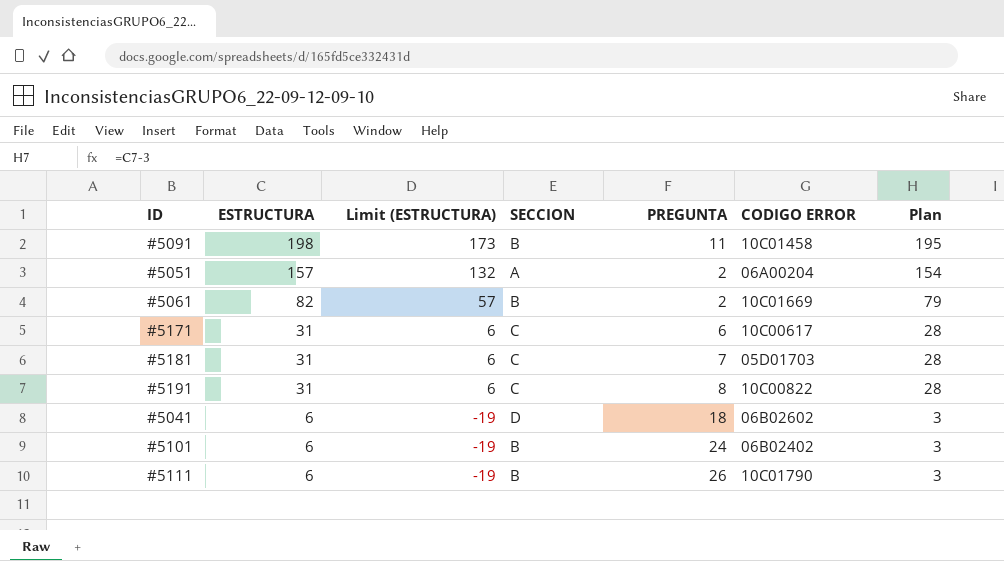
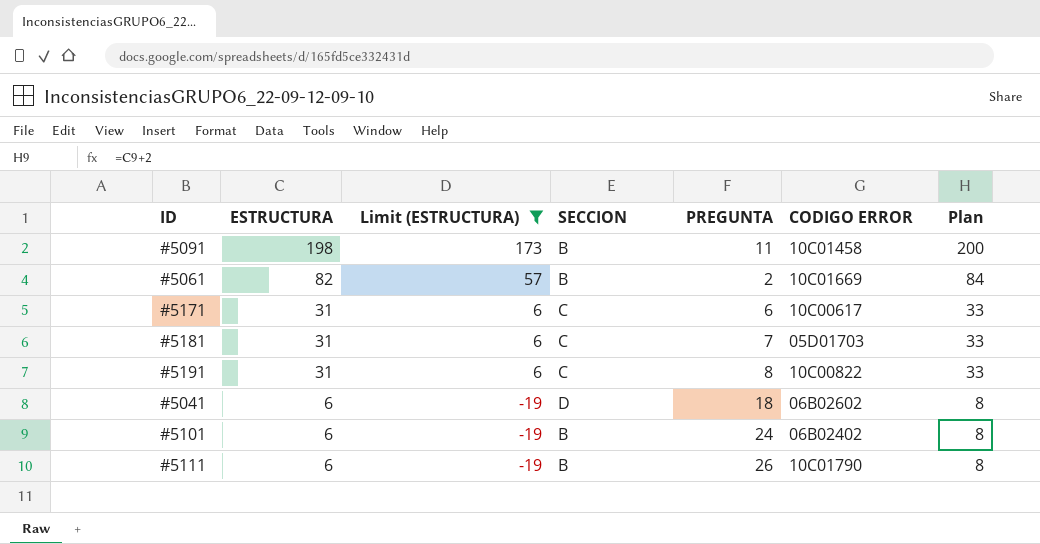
filter: none -> Limit (ESTRUCTURA) != 132
column Plan | formula: [ESTRUCTURA] - 3 -> [ESTRUCTURA] + 2

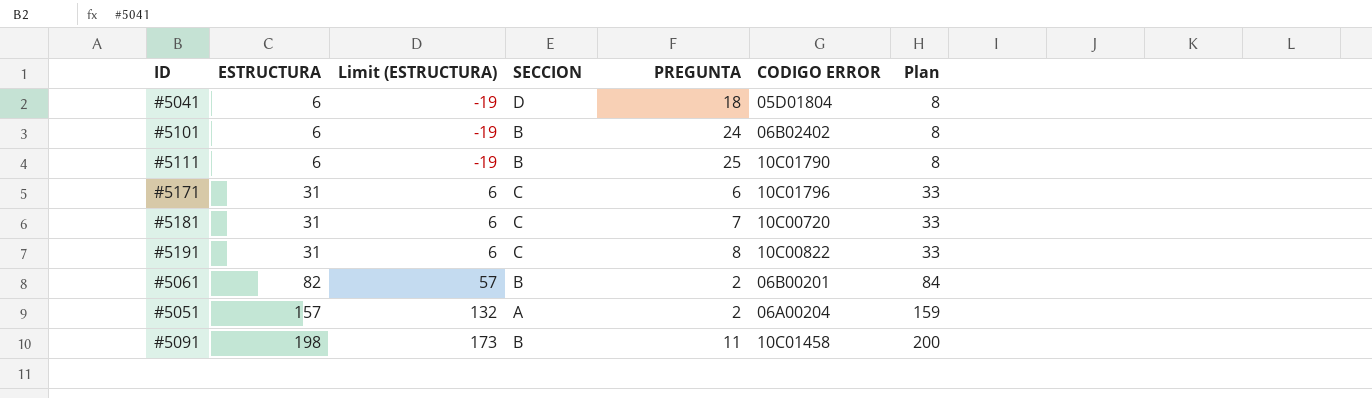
filter: Limit (ESTRUCTURA) != 132 -> none
row order: ESTRUCTURA descending -> ESTRUCTURA ascending
#5041 | CODIGO ERROR: 06B02602 -> 05D01804
#5111 | PREGUNTA: 26 -> 25
#5171 | CODIGO ERROR: 10C00617 -> 10C01796
#5181 | CODIGO ERROR: 05D01703 -> 10C00720
#5061 | CODIGO ERROR: 10C01669 -> 06B00201

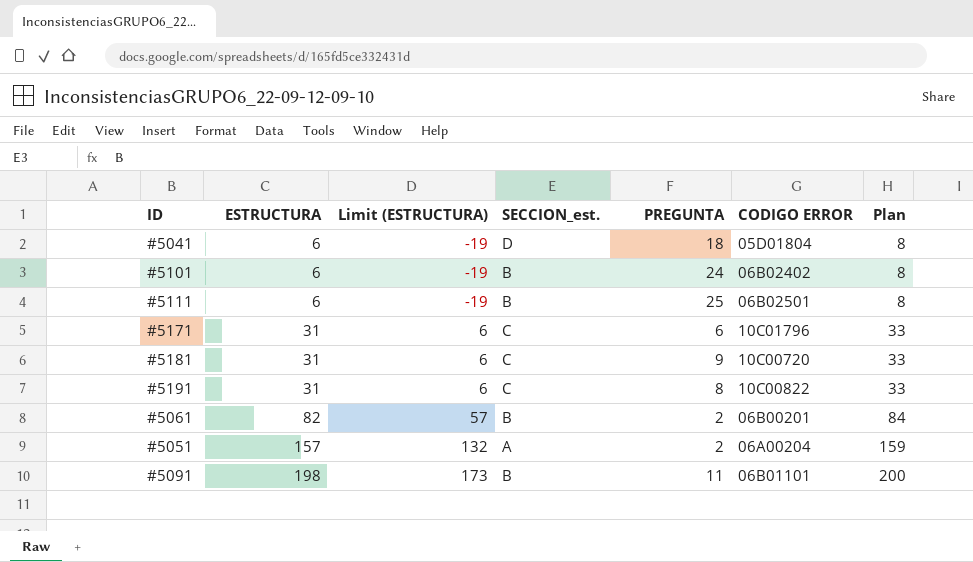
column name: SECCION -> SECCION_est.
#5111 | CODIGO ERROR: 10C01790 -> 06B02501
#5181 | PREGUNTA: 7 -> 9
#5091 | CODIGO ERROR: 10C01458 -> 06B01101

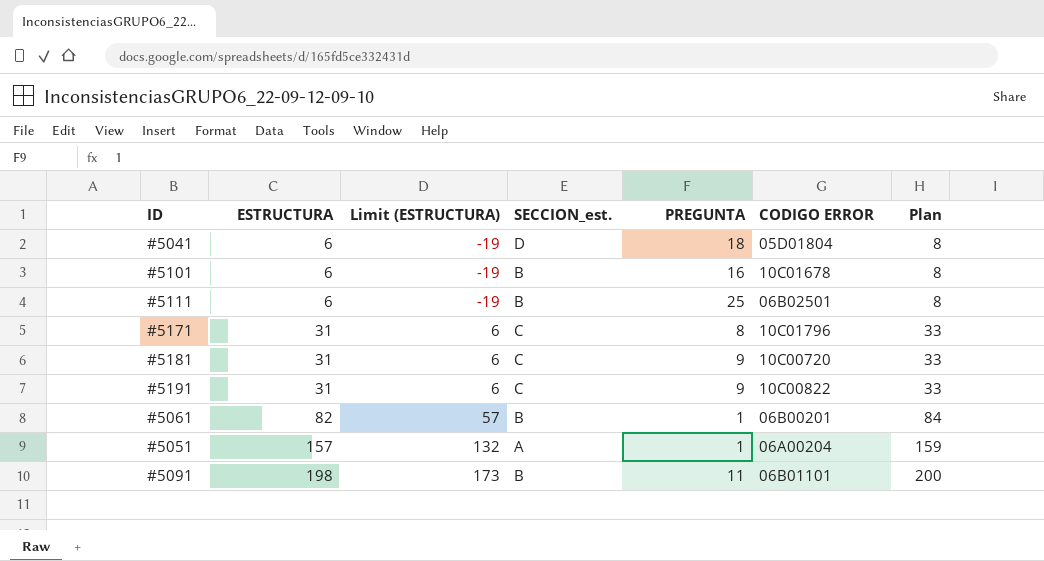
#5101 | PREGUNTA: 24 -> 16
#5101 | CODIGO ERROR: 06B02402 -> 10C01678
#5171 | PREGUNTA: 6 -> 8
#5191 | PREGUNTA: 8 -> 9
#5061 | PREGUNTA: 2 -> 1
#5051 | PREGUNTA: 2 -> 1

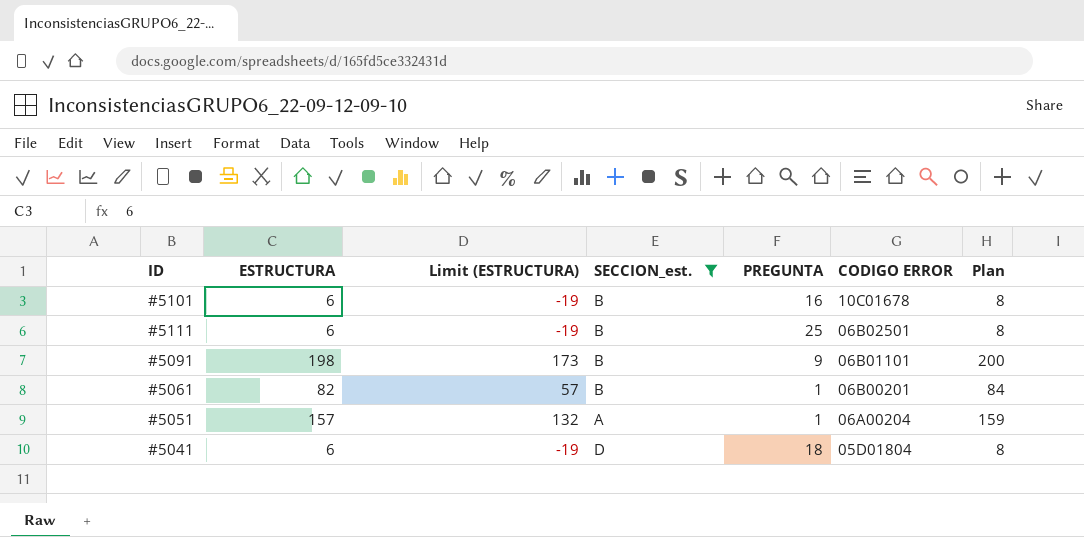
filter: none -> SECCION_est. != C
row order: ESTRUCTURA ascending -> CODIGO ERROR descending
#5091 | PREGUNTA: 11 -> 9

